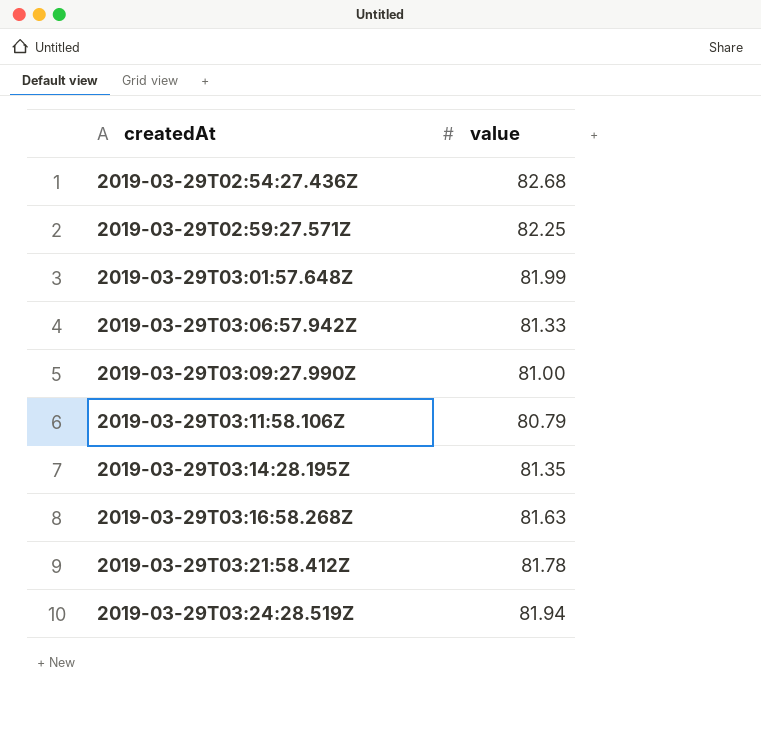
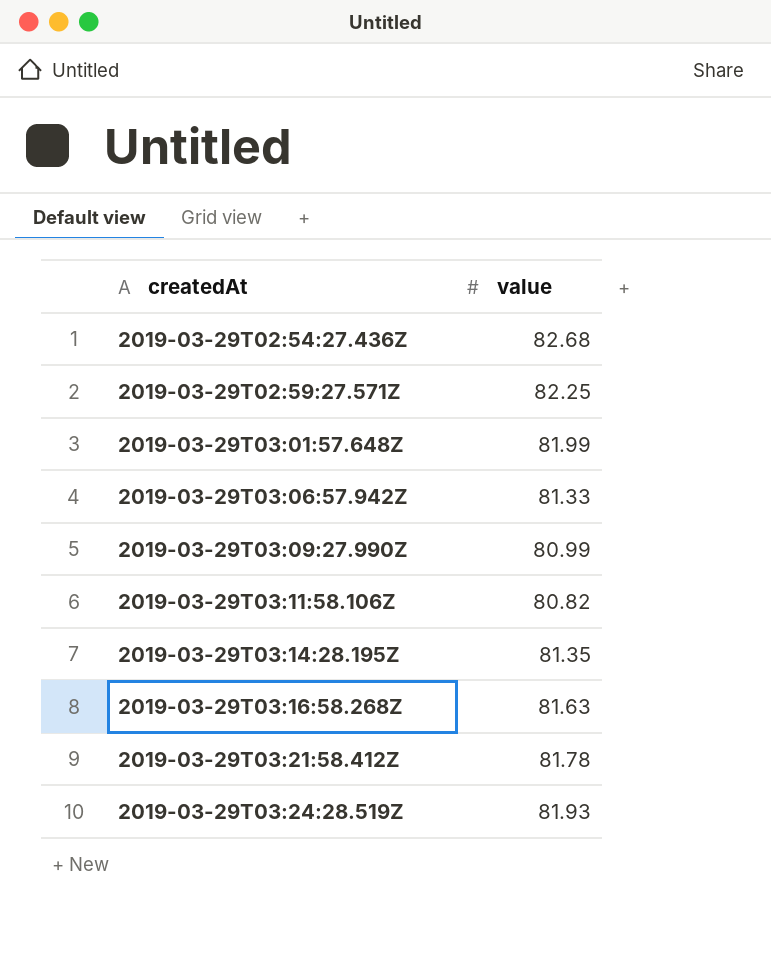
2019-03-29T03:09:27.990Z | value: 81.00 -> 80.99
2019-03-29T03:11:58.106Z | value: 80.79 -> 80.82
2019-03-29T03:24:28.519Z | value: 81.94 -> 81.93

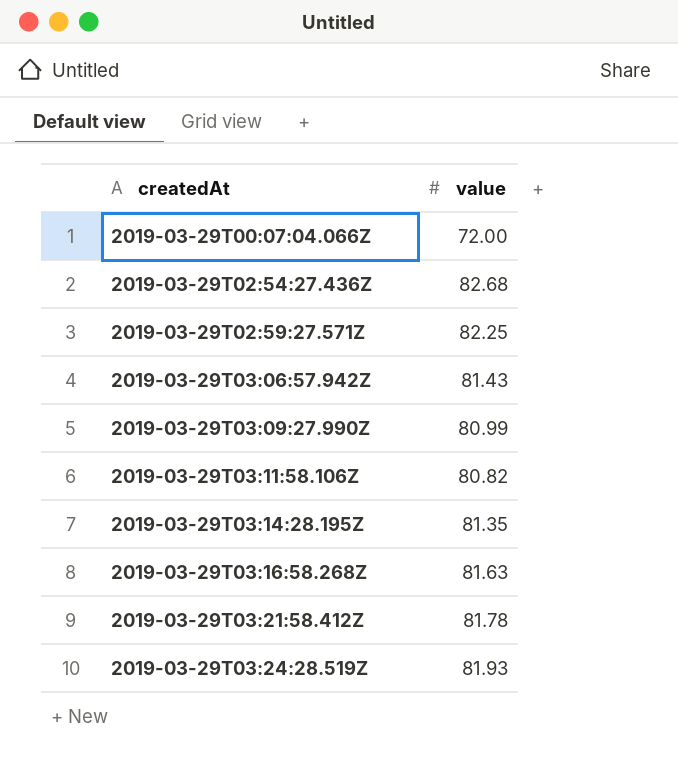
row 2019-03-29T03:01:57.648Z: 81.99 -> none
row 2019-03-29T00:07:04.066Z: none -> 72.00
2019-03-29T03:06:57.942Z | value: 81.33 -> 81.43

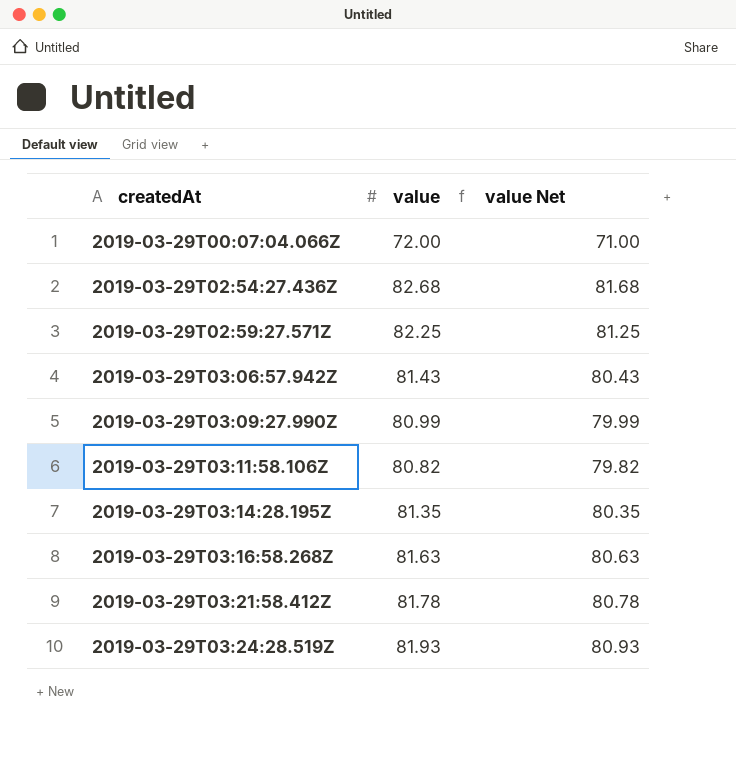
column value Net | formula: none -> [value] - 1

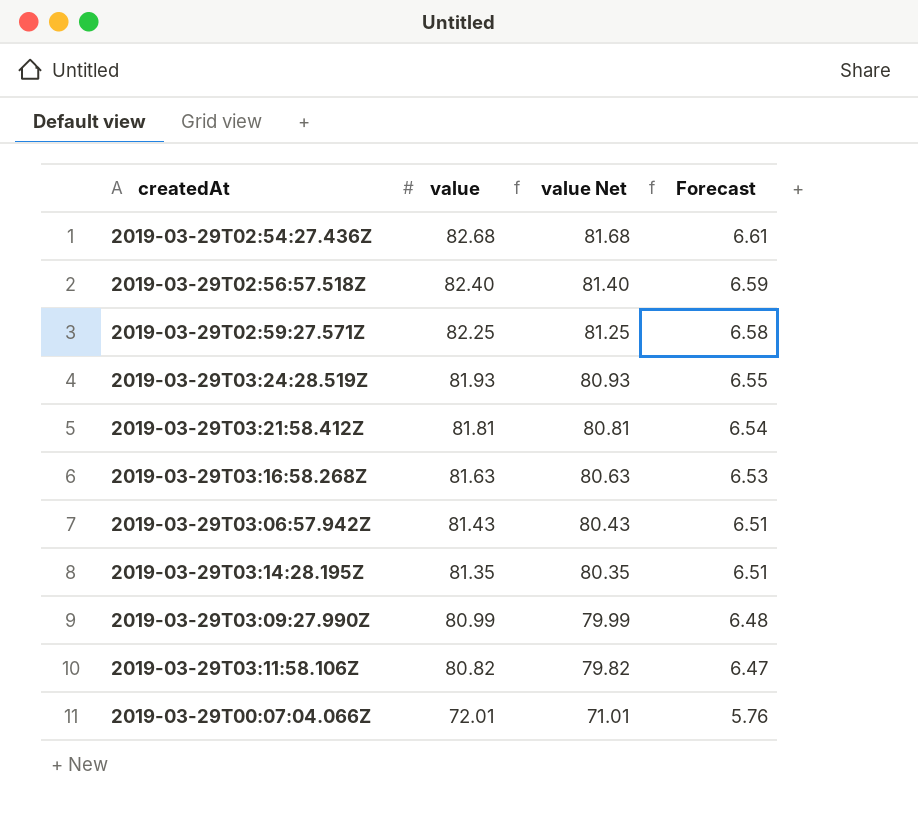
row order: createdAt ascending -> value descending
column Forecast | formula: none -> [value] * 0.08
row 2019-03-29T02:56:57.518Z: none -> 82.40 | 81.40 | 6.59
2019-03-29T03:21:58.412Z | value: 81.78 -> 81.81
2019-03-29T03:21:58.412Z | value Net: 80.78 -> 80.81
2019-03-29T00:07:04.066Z | value: 72.00 -> 72.01
2019-03-29T00:07:04.066Z | value Net: 71.00 -> 71.01

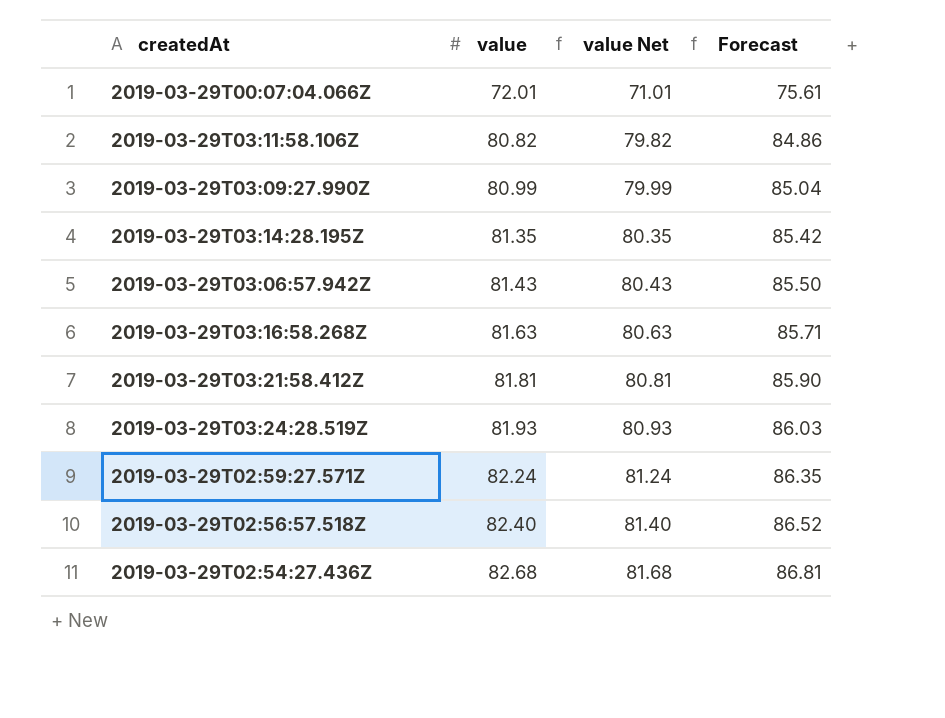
row order: value descending -> value ascending
column Forecast | formula: [value] * 0.08 -> [value] * 1.05
2019-03-29T02:59:27.571Z | value: 82.25 -> 82.24
2019-03-29T02:59:27.571Z | value Net: 81.25 -> 81.24

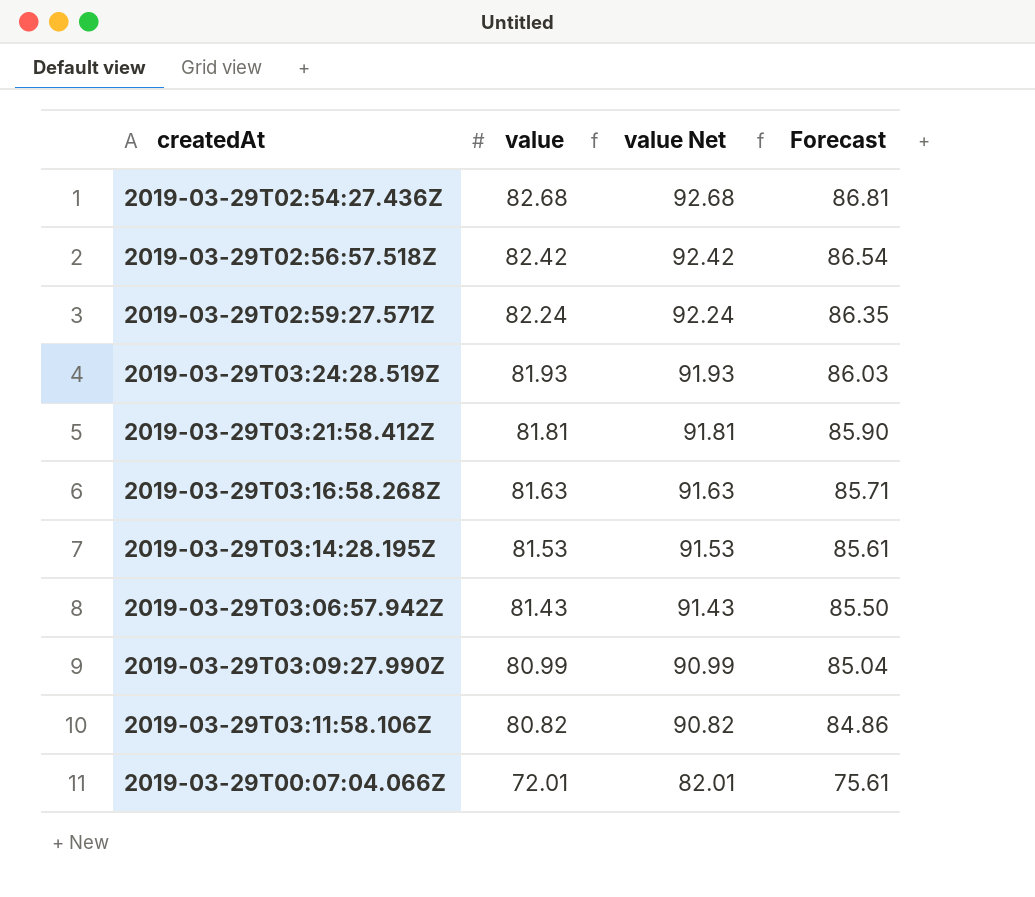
row order: value ascending -> value descending
column value Net | formula: [value] - 1 -> [value] + 10
2019-03-29T02:56:57.518Z | value: 82.40 -> 82.42
2019-03-29T02:56:57.518Z | Forecast: 86.52 -> 86.54
2019-03-29T03:14:28.195Z | value: 81.35 -> 81.53
2019-03-29T03:14:28.195Z | Forecast: 85.42 -> 85.61

